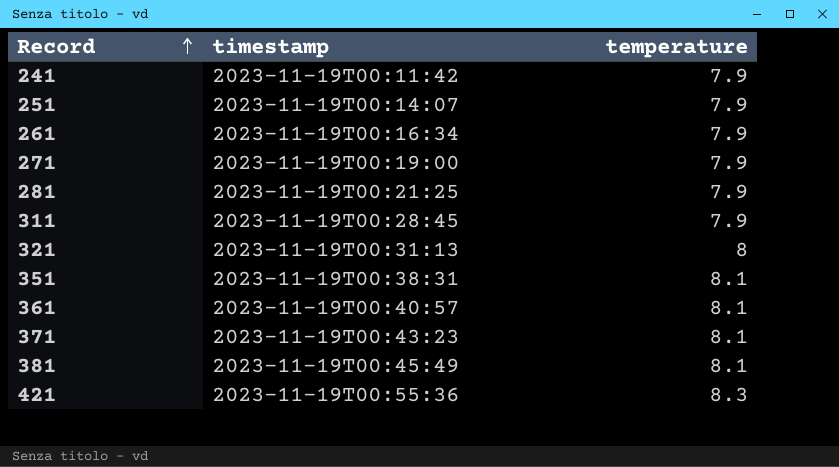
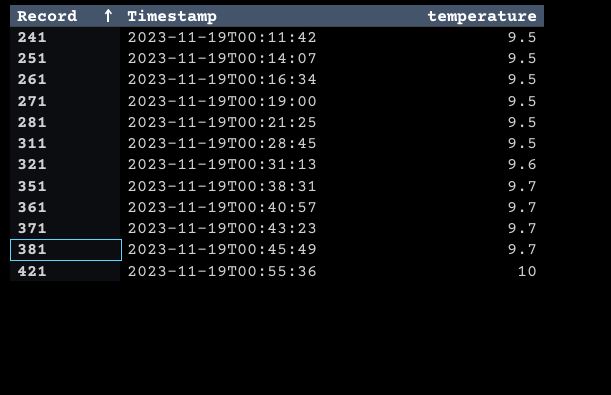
column name: timestamp -> Timestamp
241 | temperature: 7.9 -> 9.5
251 | temperature: 7.9 -> 9.5
261 | temperature: 7.9 -> 9.5
271 | temperature: 7.9 -> 9.5
281 | temperature: 7.9 -> 9.5
311 | temperature: 7.9 -> 9.5
321 | temperature: 8 -> 9.6
351 | temperature: 8.1 -> 9.7
361 | temperature: 8.1 -> 9.7
371 | temperature: 8.1 -> 9.7
381 | temperature: 8.1 -> 9.7
421 | temperature: 8.3 -> 10

